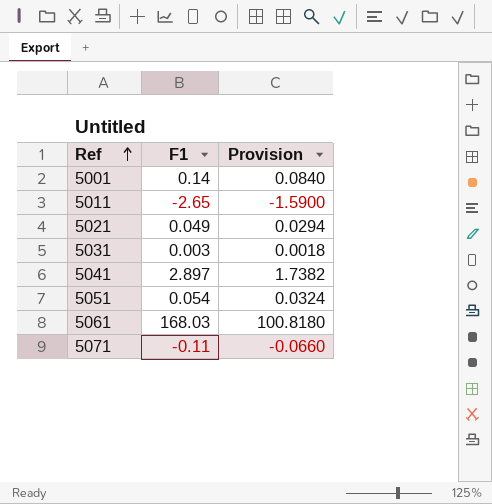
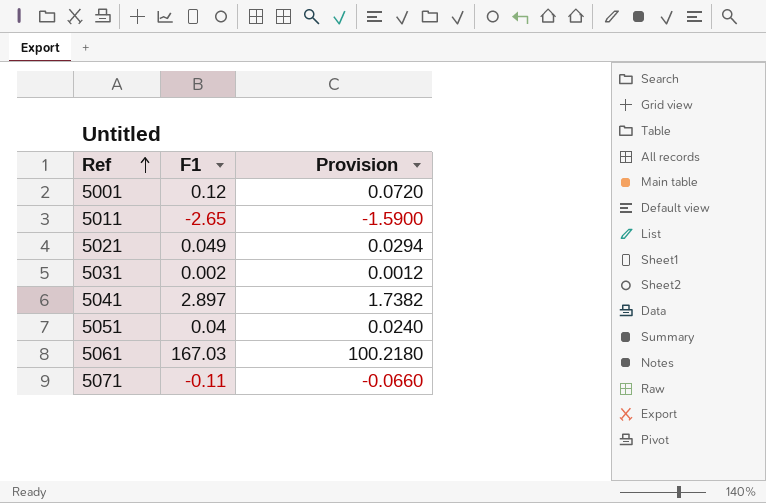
5001 | F1: 0.14 -> 0.12
5001 | Provision: 0.0840 -> 0.0720
5031 | F1: 0.003 -> 0.002
5031 | Provision: 0.0018 -> 0.0012
5051 | F1: 0.054 -> 0.04
5051 | Provision: 0.0324 -> 0.0240
5061 | F1: 168.03 -> 167.03
5061 | Provision: 100.8180 -> 100.2180

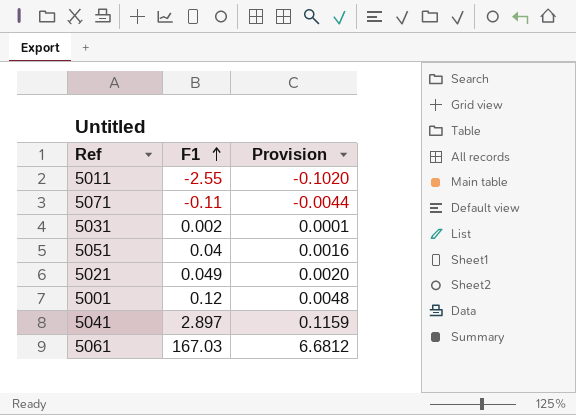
row order: Ref ascending -> F1 ascending
column Provision | formula: [F1] * 0.6 -> [F1] * 0.04
5011 | F1: -2.65 -> -2.55

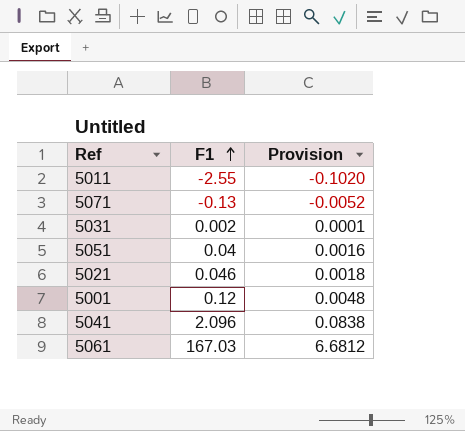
5071 | F1: -0.11 -> -0.13
5071 | Provision: -0.0044 -> -0.0052
5021 | F1: 0.049 -> 0.046
5021 | Provision: 0.0020 -> 0.0018
5041 | F1: 2.897 -> 2.096
5041 | Provision: 0.1159 -> 0.0838

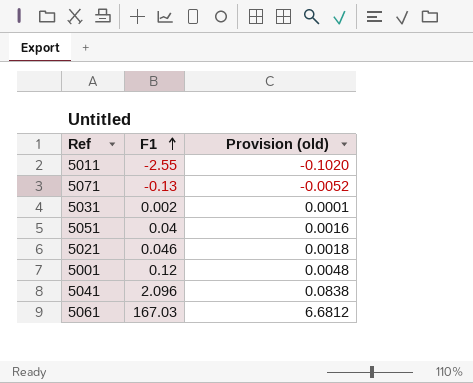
column name: Provision -> Provision (old)

